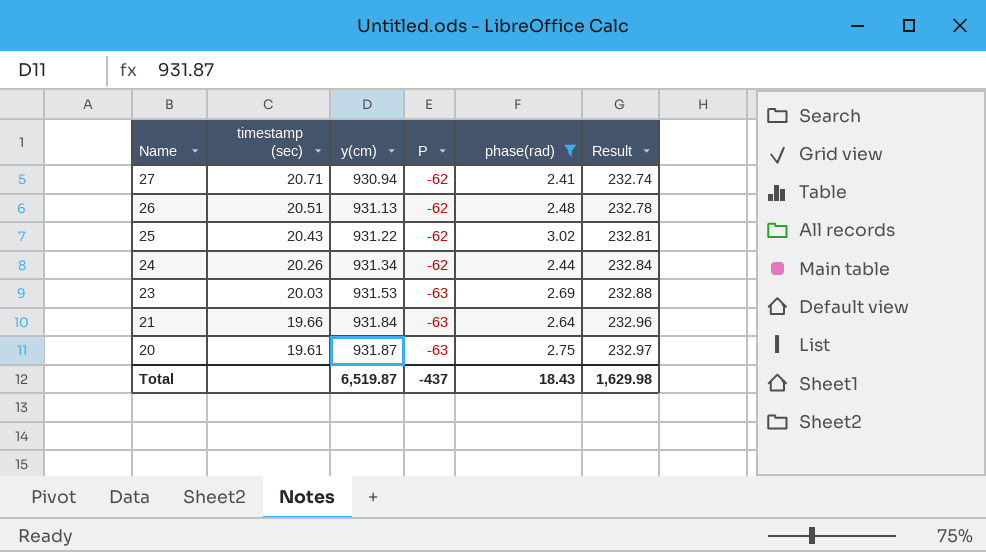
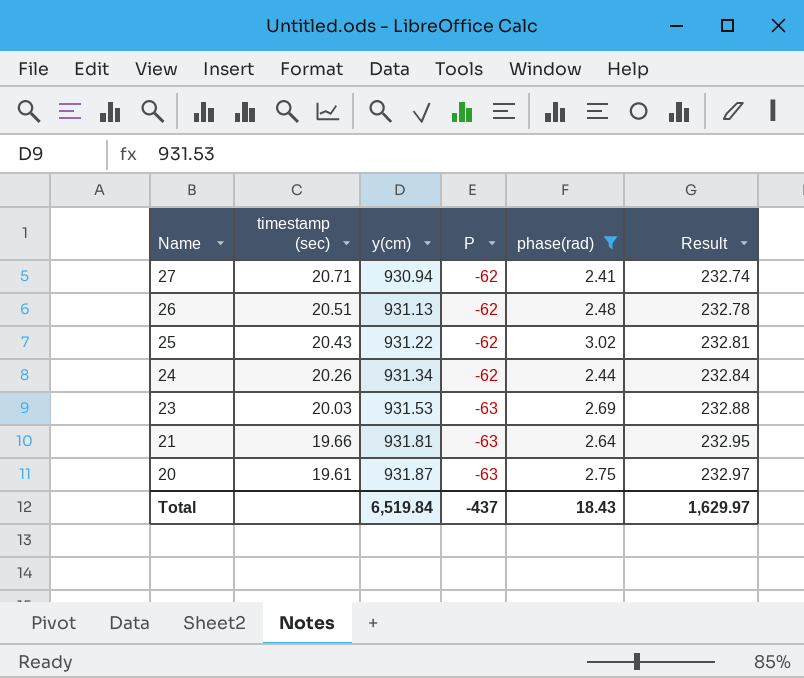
21 | y(cm): 931.84 -> 931.81
21 | Result: 232.96 -> 232.95
Total | y(cm): 6,519.87 -> 6,519.84
Total | Result: 1,629.98 -> 1,629.97

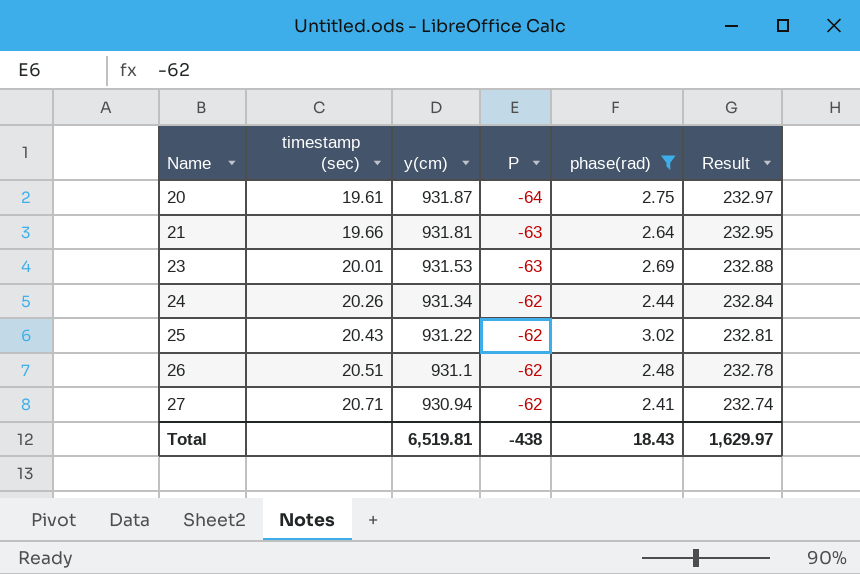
row order: Name descending -> Name ascending
20 | P: -63 -> -64
23 | timestamp (sec): 20.03 -> 20.01
26 | y(cm): 931.13 -> 931.1
Total | y(cm): 6,519.84 -> 6,519.81
Total | P: -437 -> -438

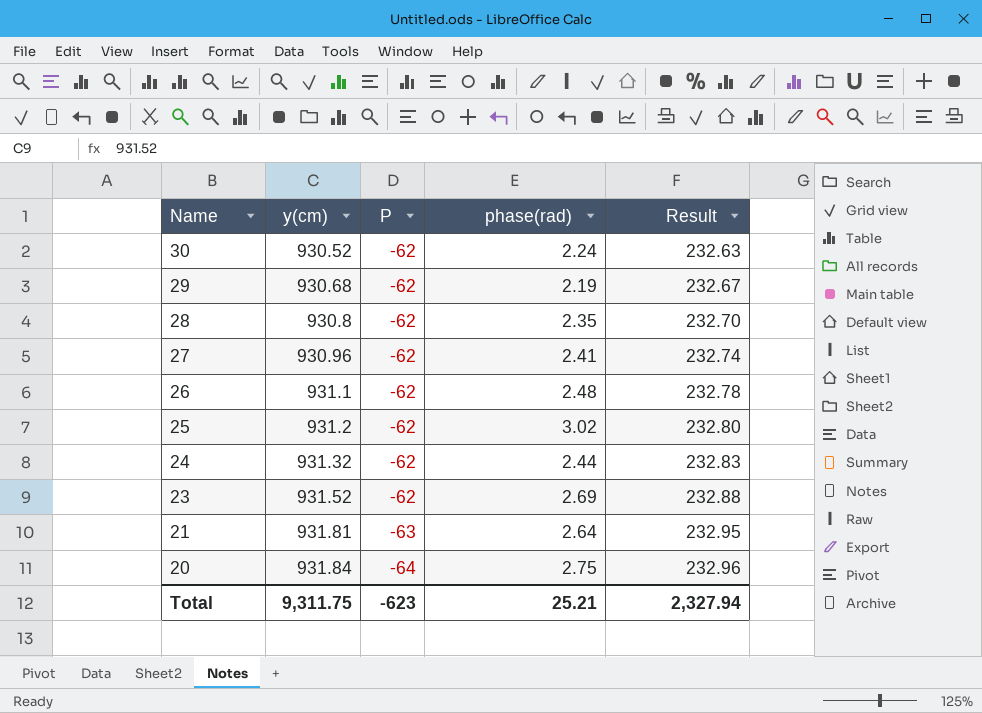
filter: phase(rad) >= 2.41 -> none
row order: Name ascending -> Name descending
column timestamp (sec) | position: 2 -> none
27 | y(cm): 930.94 -> 930.96
25 | y(cm): 931.22 -> 931.2
25 | Result: 232.81 -> 232.80
24 | y(cm): 931.34 -> 931.32
24 | Result: 232.84 -> 232.83
23 | y(cm): 931.53 -> 931.52
23 | P: -63 -> -62
20 | y(cm): 931.87 -> 931.84
20 | Result: 232.97 -> 232.96
Total | y(cm): 6,519.81 -> 9,311.75
Total | P: -438 -> -623
Total | phase(rad): 18.43 -> 25.21
Total | Result: 1,629.97 -> 2,327.94

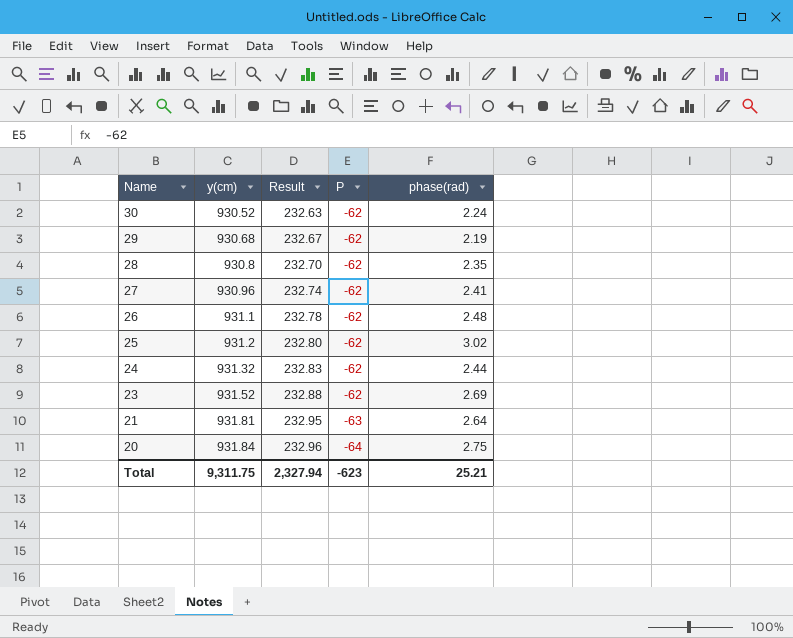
column Result | position: 5 -> 3

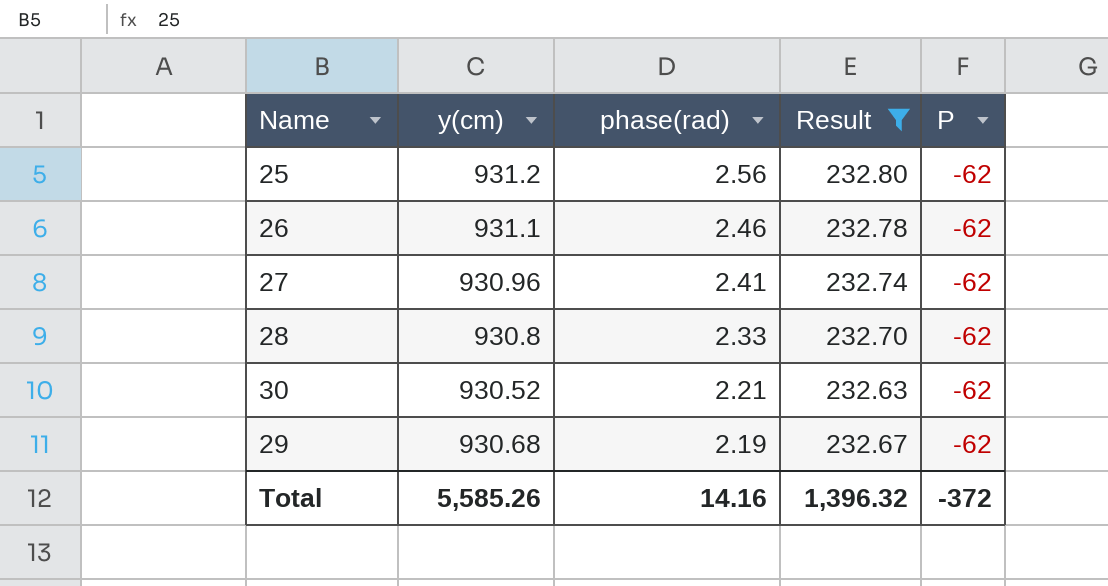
filter: none -> Result <= 232.80
row order: Name descending -> phase(rad) descending
column phase(rad) | position: 5 -> 3
25 | phase(rad): 3.02 -> 2.56
26 | phase(rad): 2.48 -> 2.46
28 | phase(rad): 2.35 -> 2.33
30 | phase(rad): 2.24 -> 2.21
Total | y(cm): 9,311.75 -> 5,585.26
Total | phase(rad): 25.21 -> 14.16
Total | Result: 2,327.94 -> 1,396.32
Total | P: -623 -> -372

